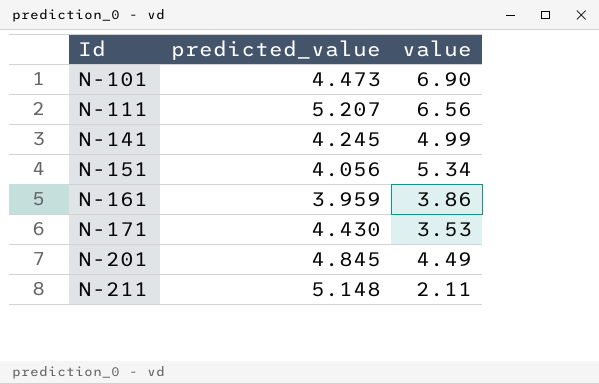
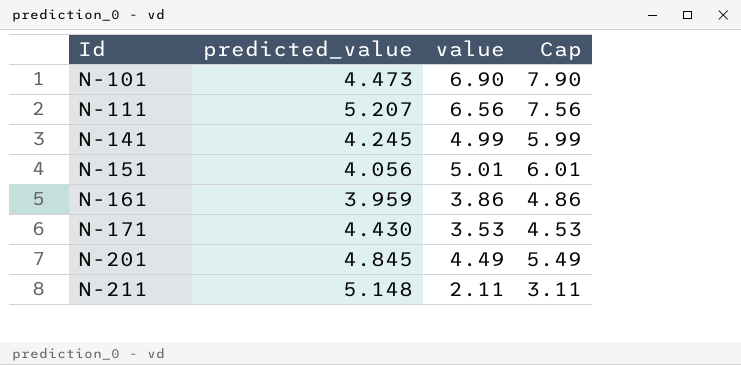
column Cap | formula: none -> [value] + 1
N-151 | value: 5.34 -> 5.01

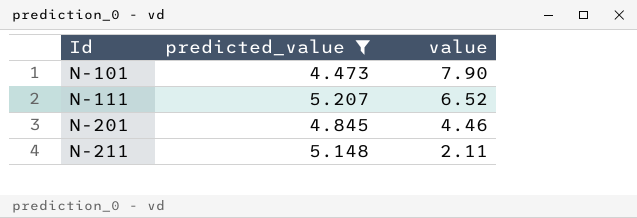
filter: none -> predicted_value >= 4.473
column Cap | formula: [value] + 1 -> none
N-101 | value: 6.90 -> 7.90
N-111 | value: 6.56 -> 6.52
N-201 | value: 4.49 -> 4.46

